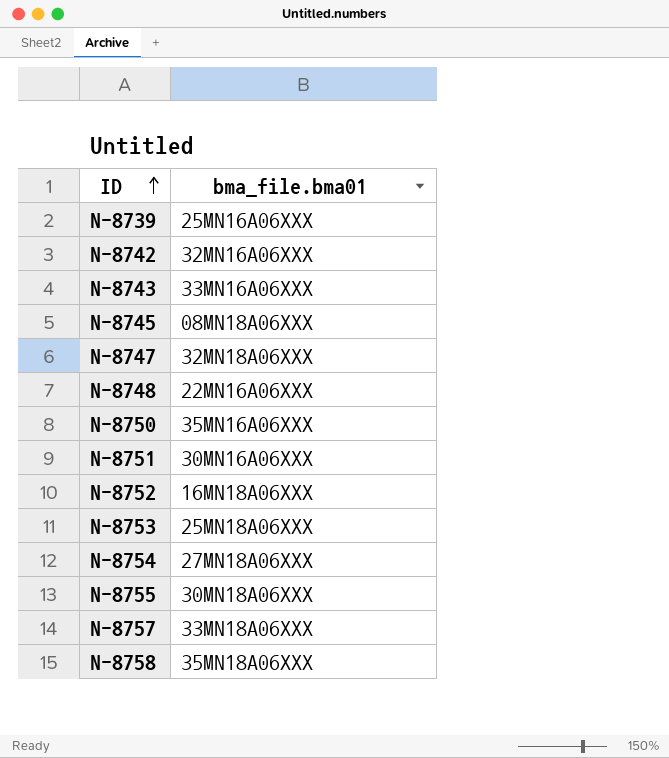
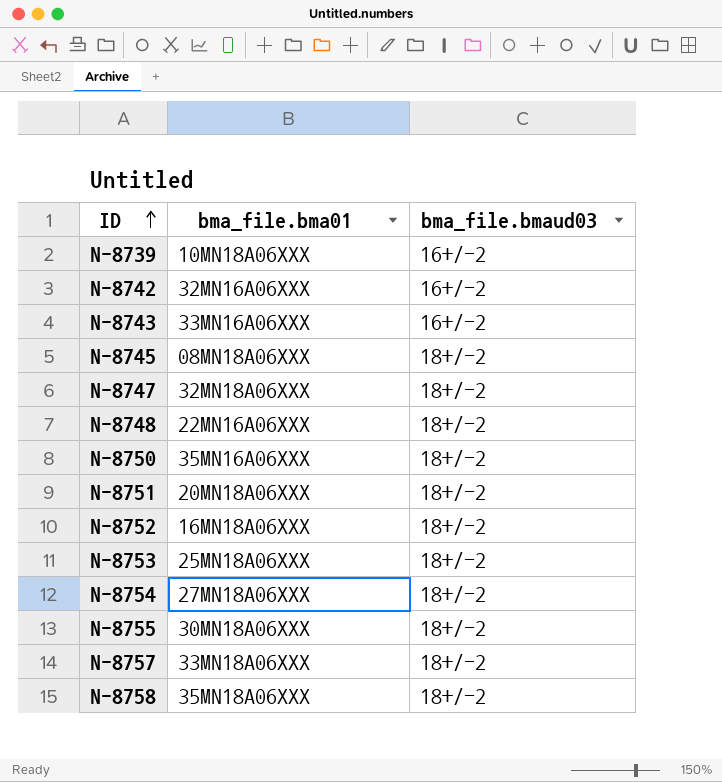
column bma_file.bmaud03 | position: none -> 3
N-8739 | bma_file.bma01: 25MN16A06XXX -> 10MN18A06XXX
N-8751 | bma_file.bma01: 30MN16A06XXX -> 20MN18A06XXX

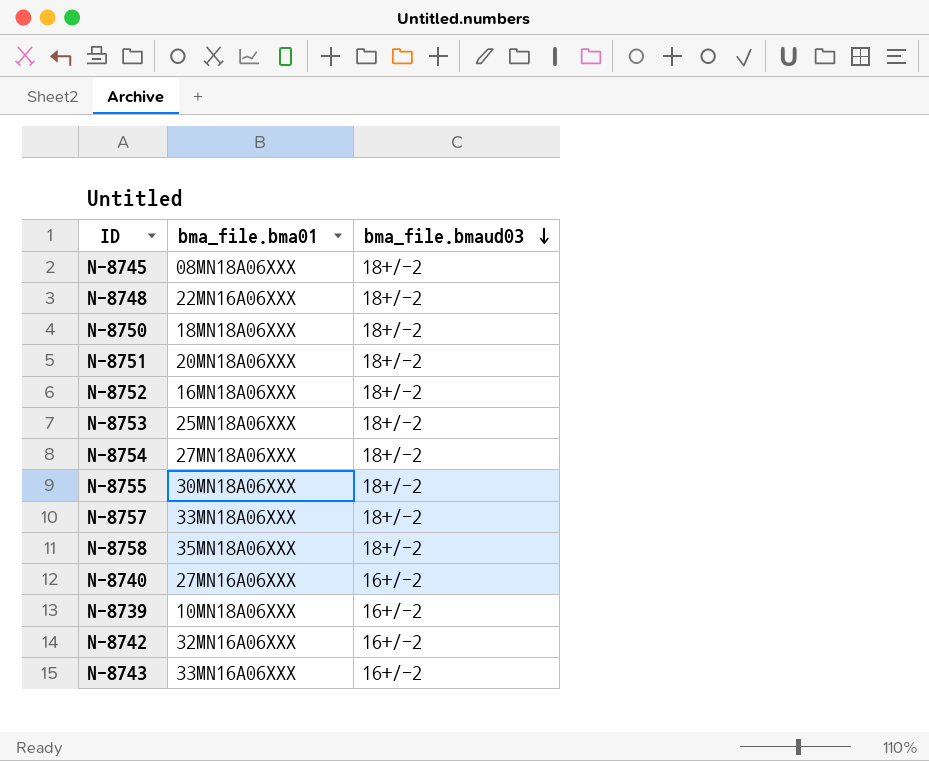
row order: ID ascending -> bma_file.bmaud03 descending
row N-8747: 32MN18A06XXX | 18+/-2 -> none
N-8750 | bma_file.bma01: 35MN16A06XXX -> 18MN18A06XXX
row N-8740: none -> 27MN16A06XXX | 16+/-2

